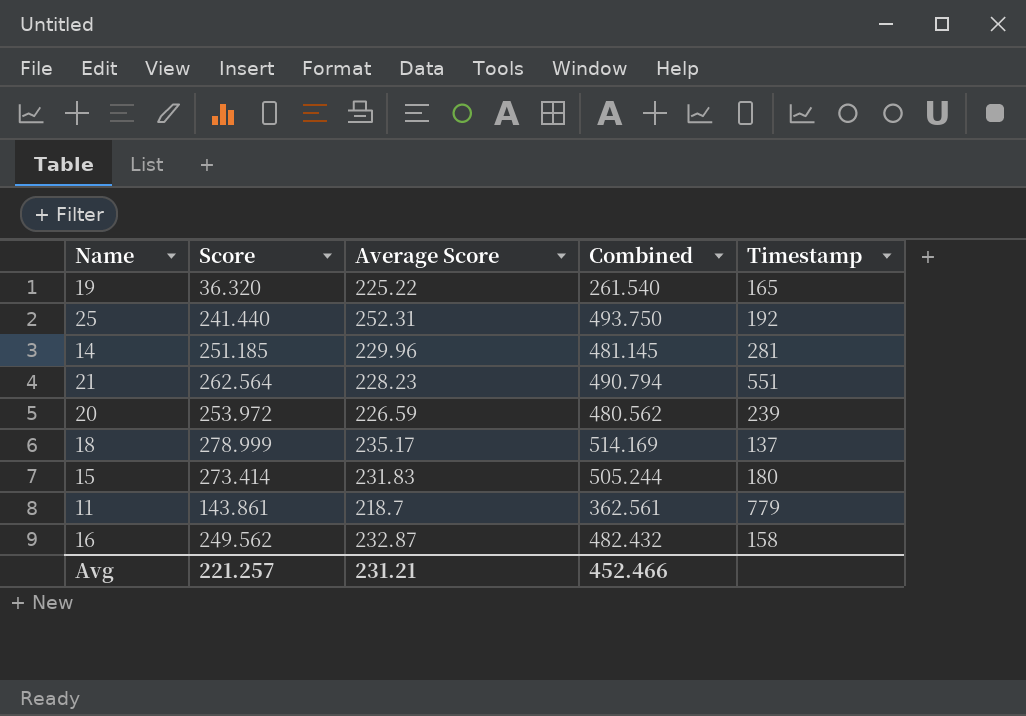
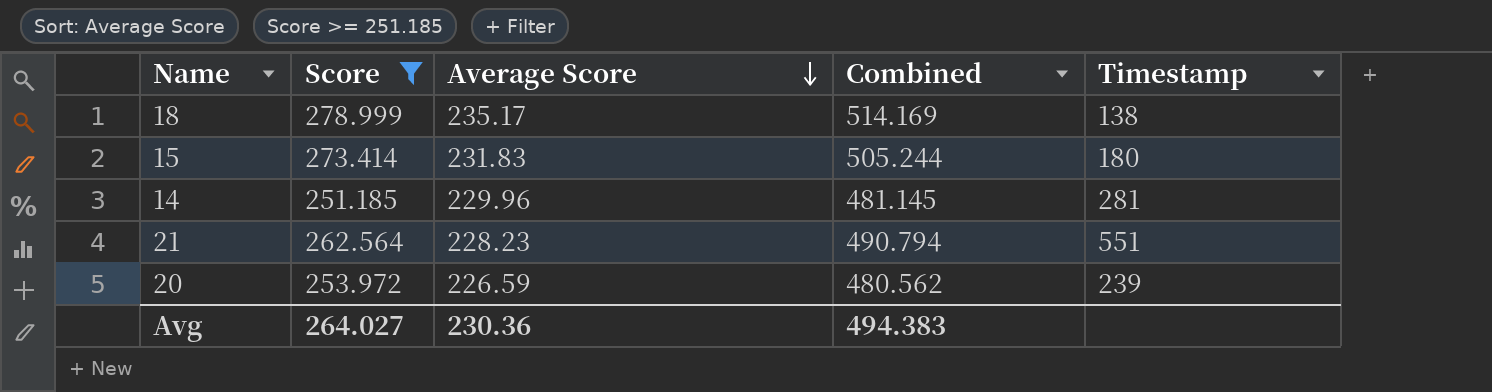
filter: none -> Score >= 251.185
row order: none -> Average Score descending
18 | Timestamp: 137 -> 138
Avg | Score: 221.257 -> 264.027
Avg | Average Score: 231.21 -> 230.36
Avg | Combined: 452.466 -> 494.383

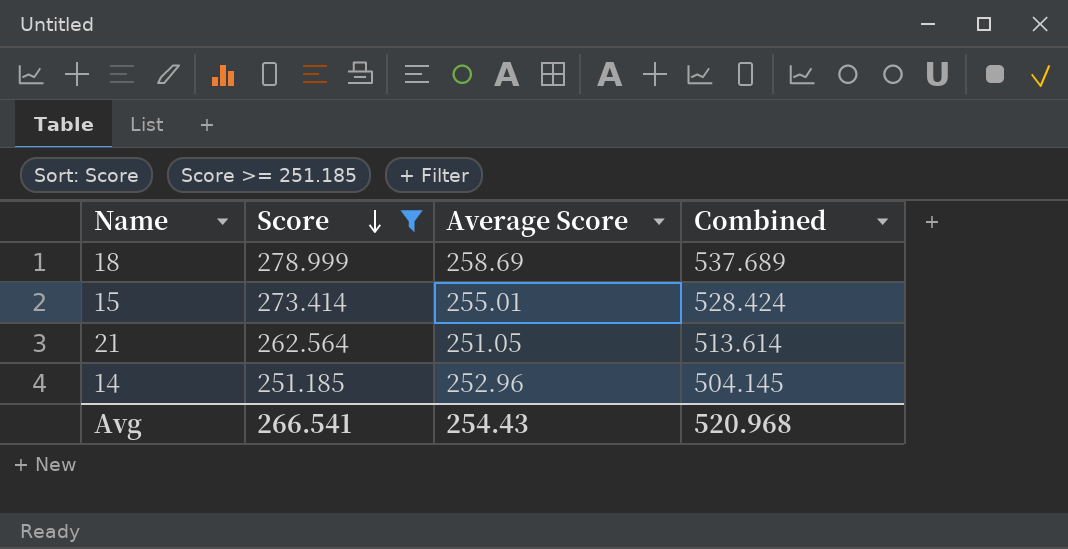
row order: Average Score descending -> Score descending
column Timestamp | position: 5 -> none
row 20: 253.972 | 226.59 | 480.562 | 239 -> none
18 | Average Score: 235.17 -> 258.69
18 | Combined: 514.169 -> 537.689
15 | Average Score: 231.83 -> 255.01
15 | Combined: 505.244 -> 528.424
21 | Average Score: 228.23 -> 251.05
21 | Combined: 490.794 -> 513.614
14 | Average Score: 229.96 -> 252.96
14 | Combined: 481.145 -> 504.145
Avg | Score: 264.027 -> 266.541
Avg | Average Score: 230.36 -> 254.43
Avg | Combined: 494.383 -> 520.968

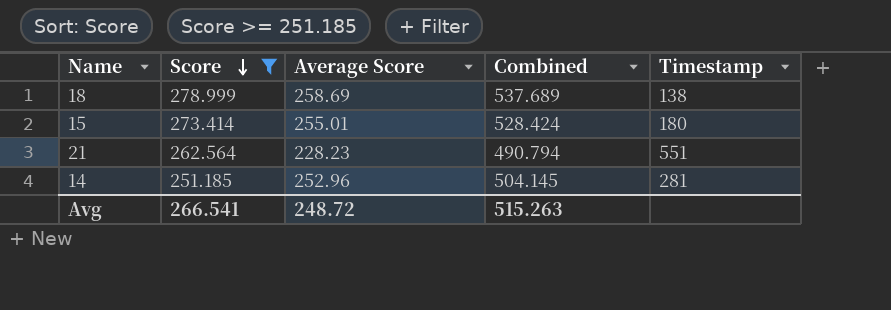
column Timestamp | position: none -> 5
21 | Average Score: 251.05 -> 228.23
21 | Combined: 513.614 -> 490.794
Avg | Average Score: 254.43 -> 248.72
Avg | Combined: 520.968 -> 515.263

